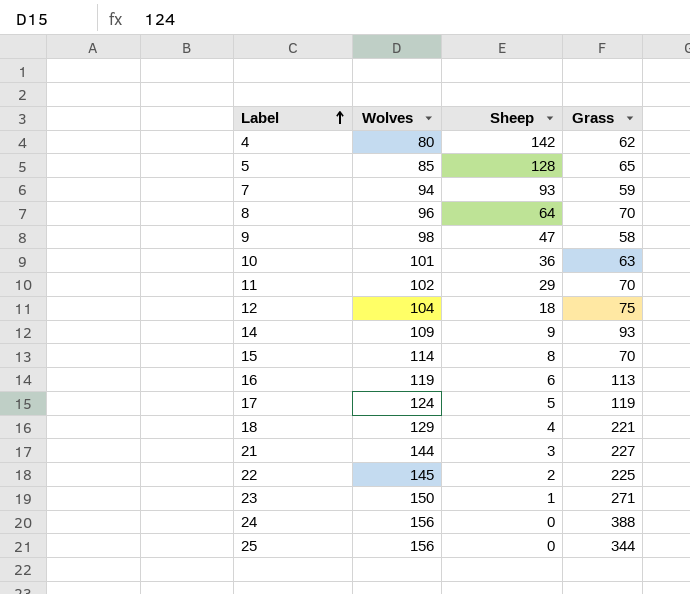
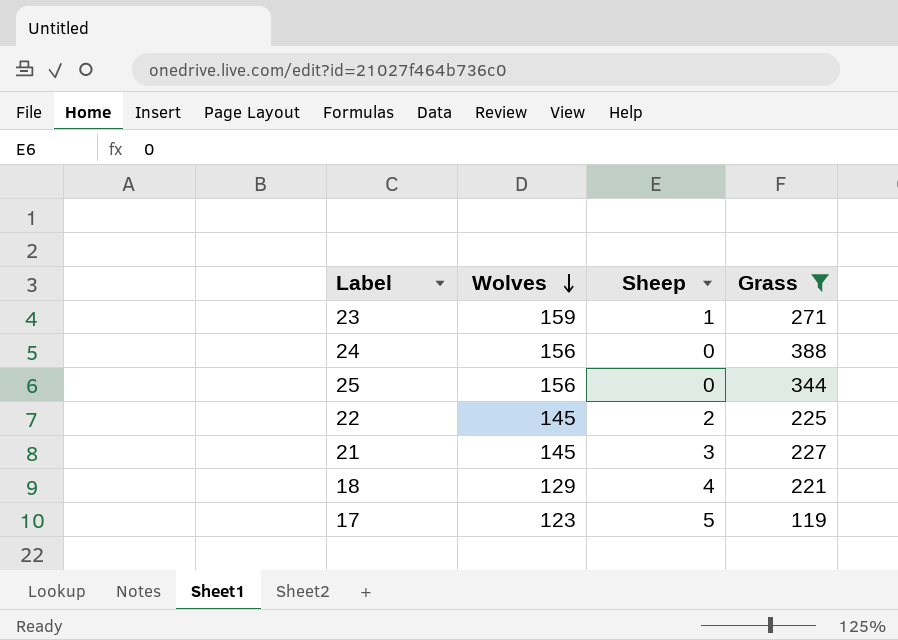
filter: none -> Grass >= 119
row order: Label ascending -> Wolves descending
23 | Wolves: 150 -> 159
21 | Wolves: 144 -> 145
17 | Wolves: 124 -> 123

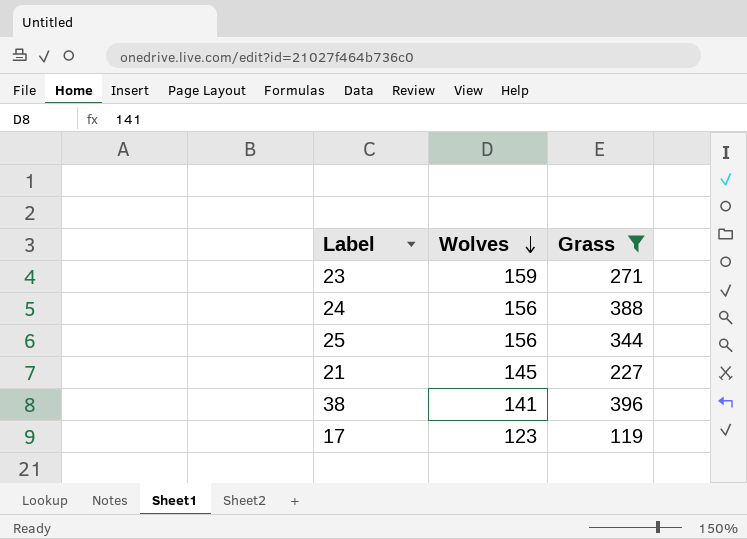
column Sheep | position: 3 -> none
row 22: 145 | 2 | 225 -> none
row 18: 129 | 4 | 221 -> none
row 38: none -> 141 | 396

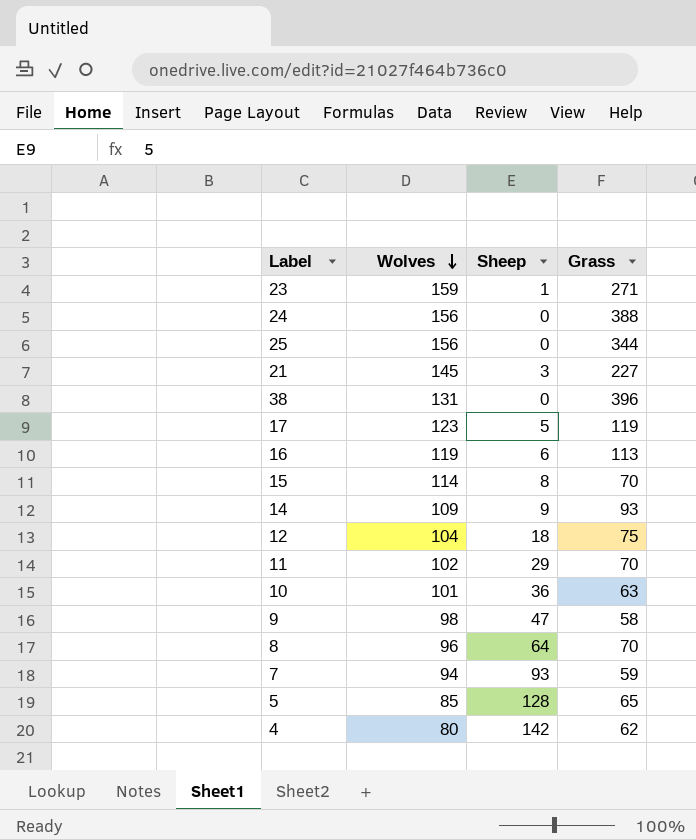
filter: Grass >= 119 -> none
column Sheep | position: none -> 3
38 | Wolves: 141 -> 131

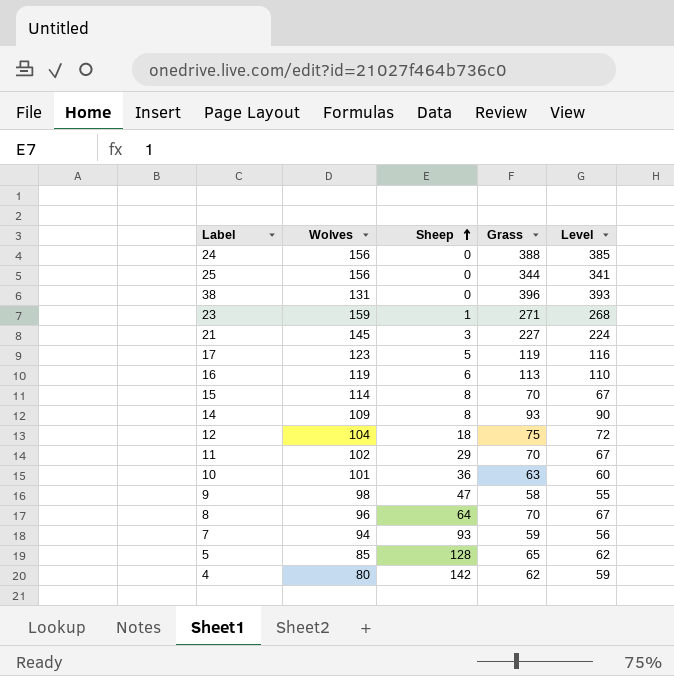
row order: Wolves descending -> Sheep ascending
column Level | formula: none -> [Grass] - 3
14 | Sheep: 9 -> 8

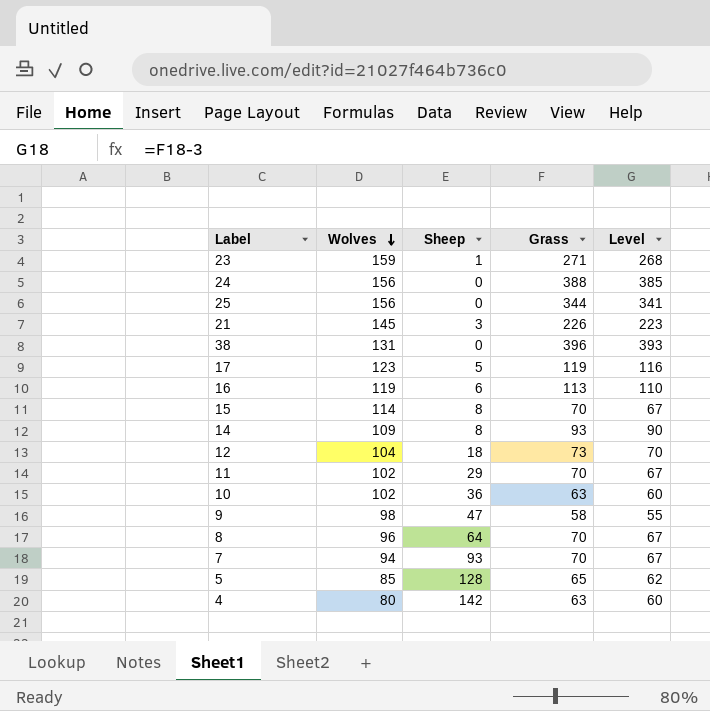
row order: Sheep ascending -> Wolves descending
21 | Grass: 227 -> 226
21 | Level: 224 -> 223
12 | Grass: 75 -> 73
12 | Level: 72 -> 70
10 | Wolves: 101 -> 102
7 | Grass: 59 -> 70
7 | Level: 56 -> 67
4 | Grass: 62 -> 63
4 | Level: 59 -> 60

